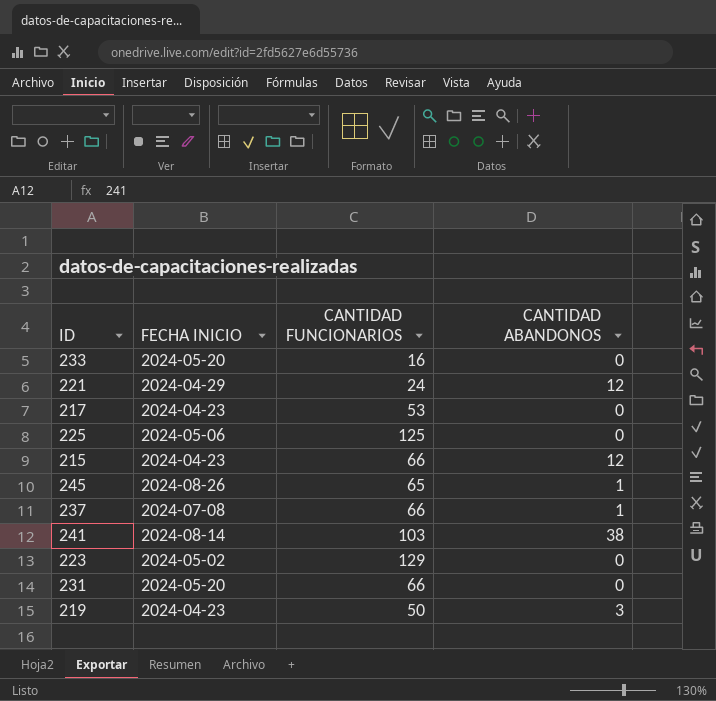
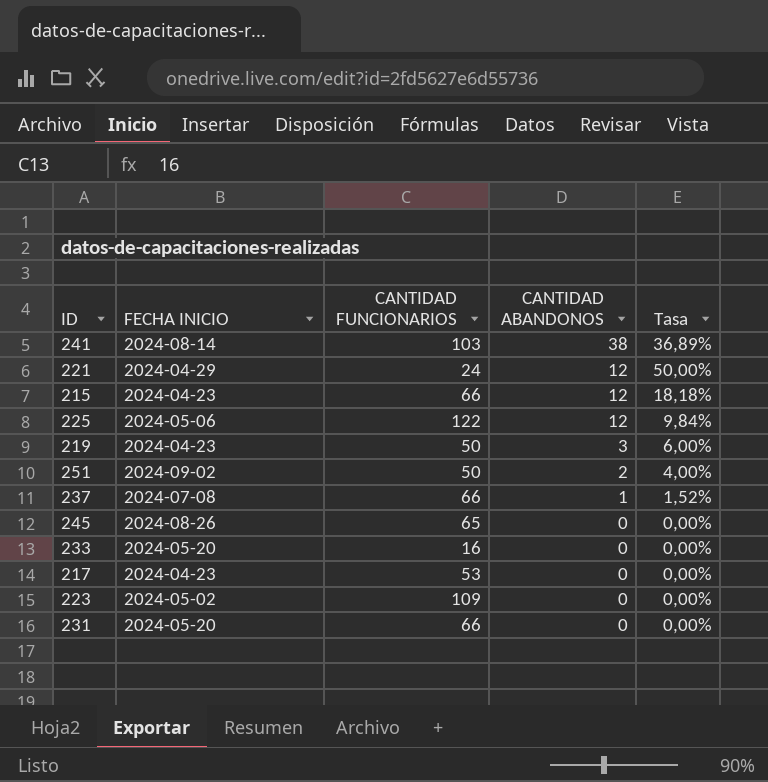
row order: none -> CANTIDAD ABANDONOS descending
column Tasa | formula: none -> [CANTIDAD ABANDONOS] / [CANTIDAD FUNCIONARIOS]
225 | CANTIDAD FUNCIONARIOS: 125 -> 122
225 | CANTIDAD ABANDONOS: 0 -> 12
row 251: none -> 2024-09-02 | 50 | 2 | 4,00%
245 | CANTIDAD ABANDONOS: 1 -> 0
223 | CANTIDAD FUNCIONARIOS: 129 -> 109

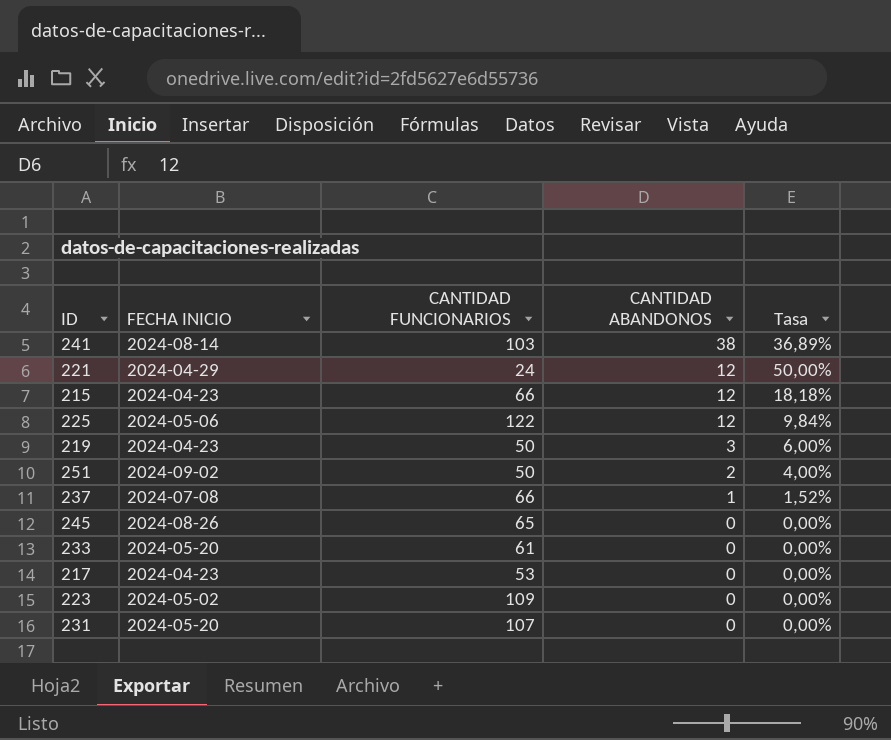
233 | CANTIDAD FUNCIONARIOS: 16 -> 61
231 | CANTIDAD FUNCIONARIOS: 66 -> 107

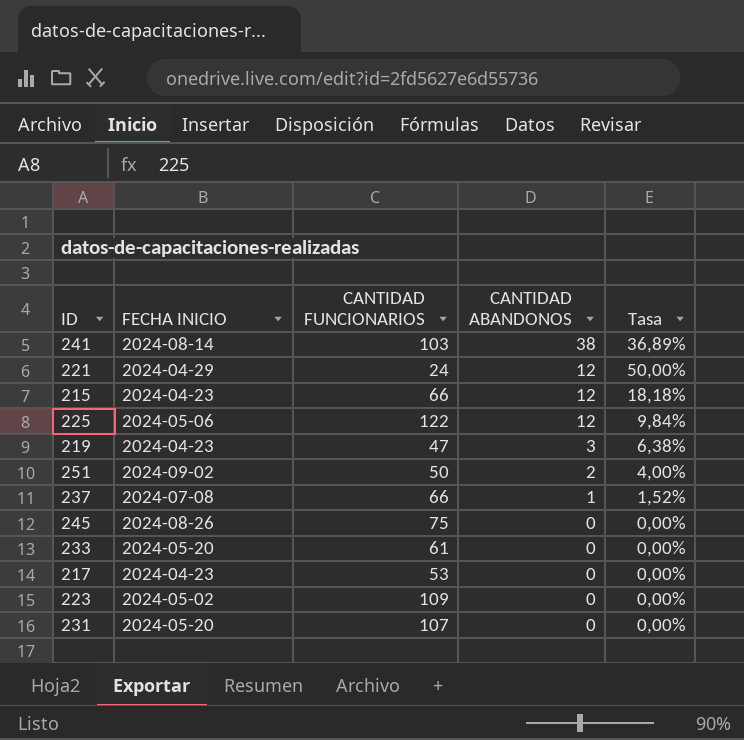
219 | CANTIDAD FUNCIONARIOS: 50 -> 47
219 | Tasa: 6,00% -> 6,38%
245 | CANTIDAD FUNCIONARIOS: 65 -> 75

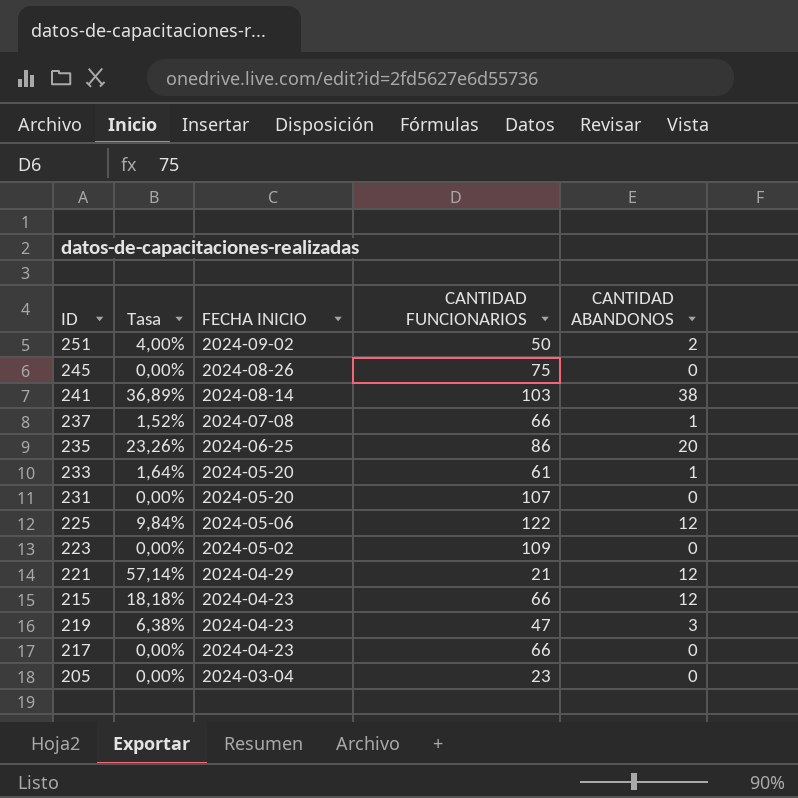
row order: CANTIDAD ABANDONOS descending -> FECHA INICIO descending
column Tasa | position: 5 -> 2
row 235: none -> 23,26% | 2024-06-25 | 86 | 20
233 | Tasa: 0,00% -> 1,64%
233 | CANTIDAD ABANDONOS: 0 -> 1
221 | Tasa: 50,00% -> 57,14%
221 | CANTIDAD FUNCIONARIOS: 24 -> 21
217 | CANTIDAD FUNCIONARIOS: 53 -> 66
row 205: none -> 0,00% | 2024-03-04 | 23 | 0

